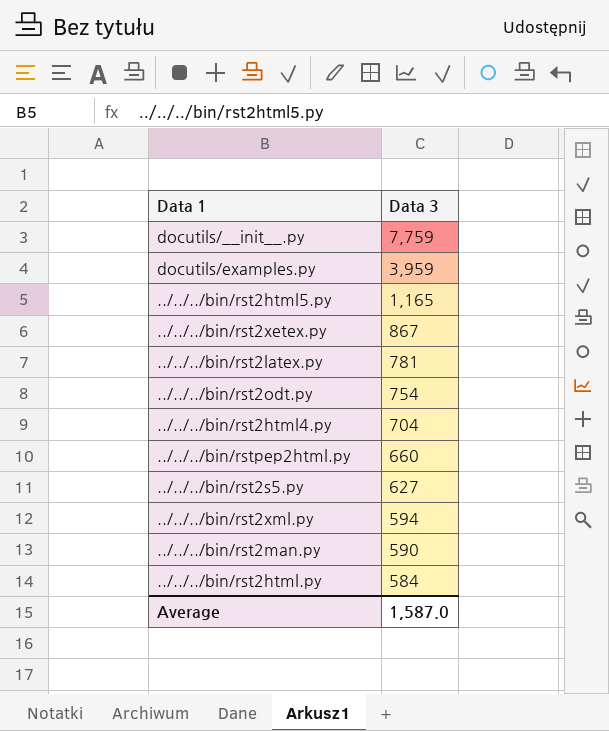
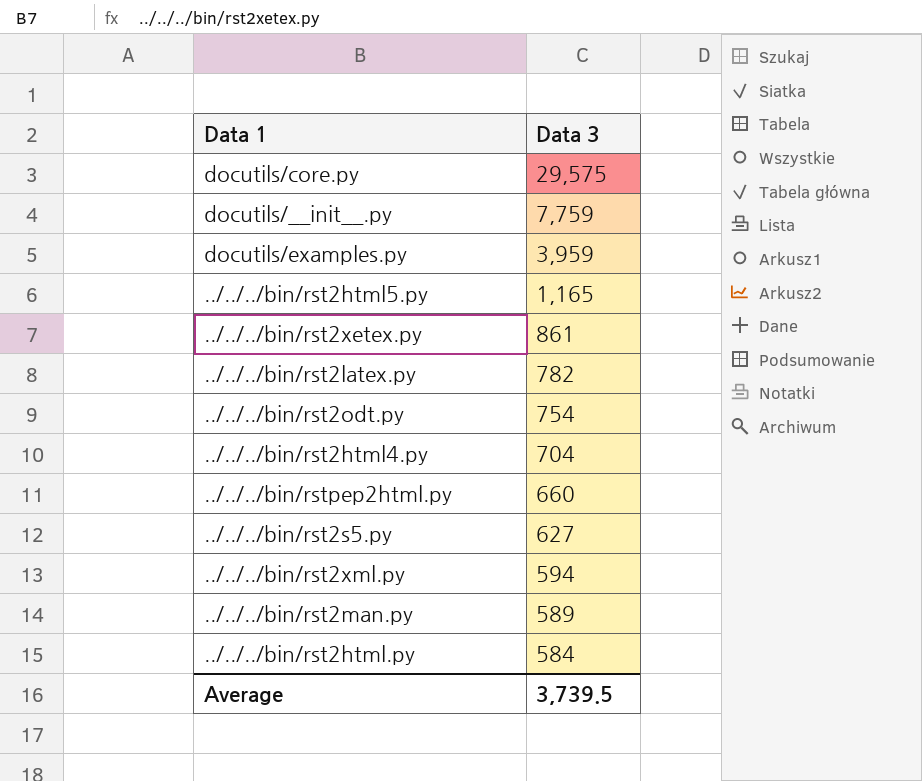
row docutils/core.py: none -> 29,575
../../../bin/rst2xetex.py | Data 3: 867 -> 861
../../../bin/rst2latex.py | Data 3: 781 -> 782
../../../bin/rst2man.py | Data 3: 590 -> 589
Average | Data 3: 1,587.0 -> 3,739.5

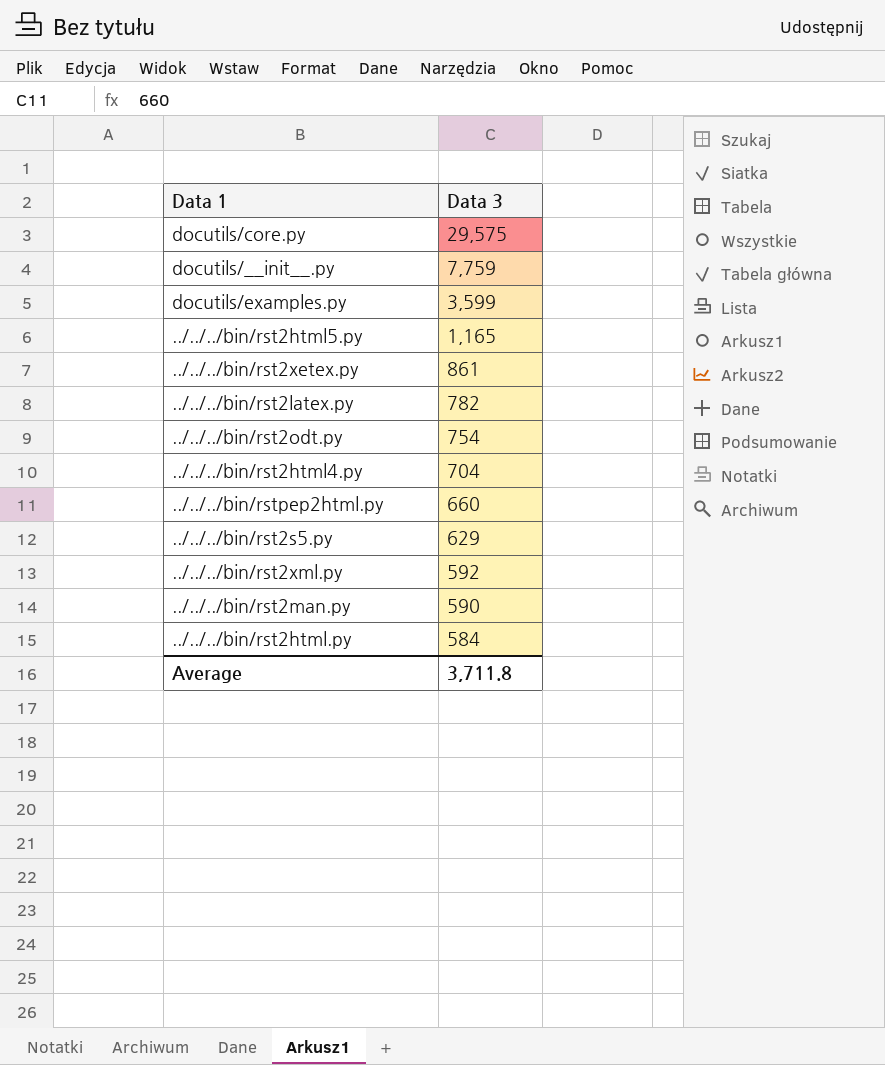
docutils/examples.py | Data 3: 3,959 -> 3,599
../../../bin/rst2s5.py | Data 3: 627 -> 629
../../../bin/rst2xml.py | Data 3: 594 -> 592
../../../bin/rst2man.py | Data 3: 589 -> 590
Average | Data 3: 3,739.5 -> 3,711.8

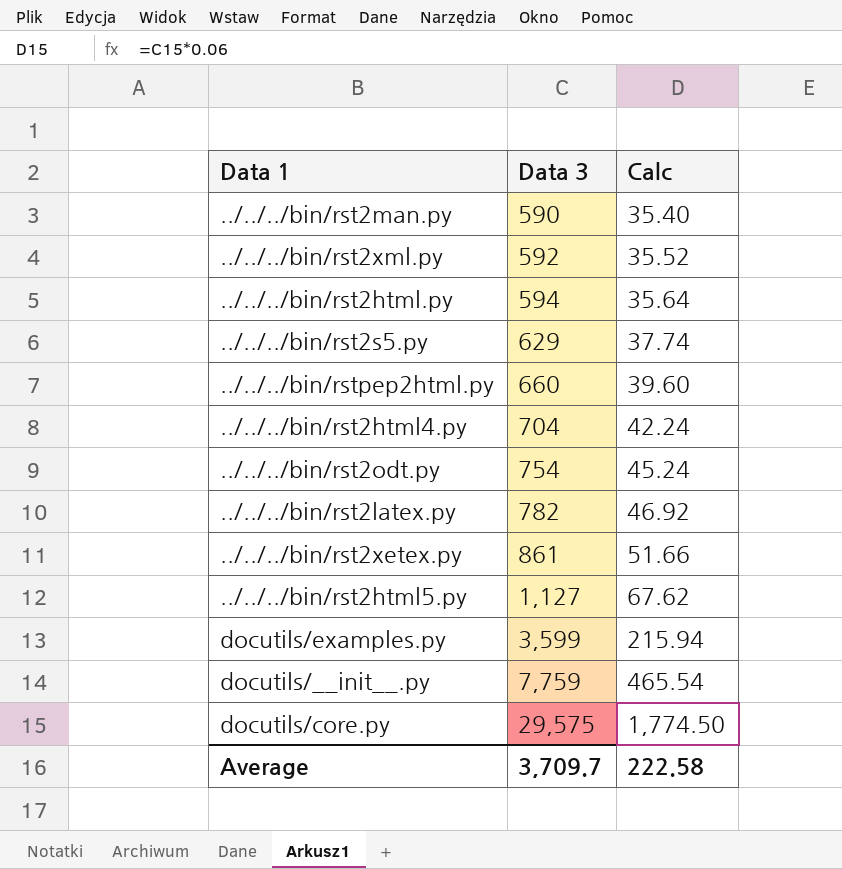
row order: Data 3 descending -> Data 3 ascending
column Calc | formula: none -> [Data 3] * 0.06
../../../bin/rst2html.py | Data 3: 584 -> 594
../../../bin/rst2html5.py | Data 3: 1,165 -> 1,127
Average | Data 3: 3,711.8 -> 3,709.7

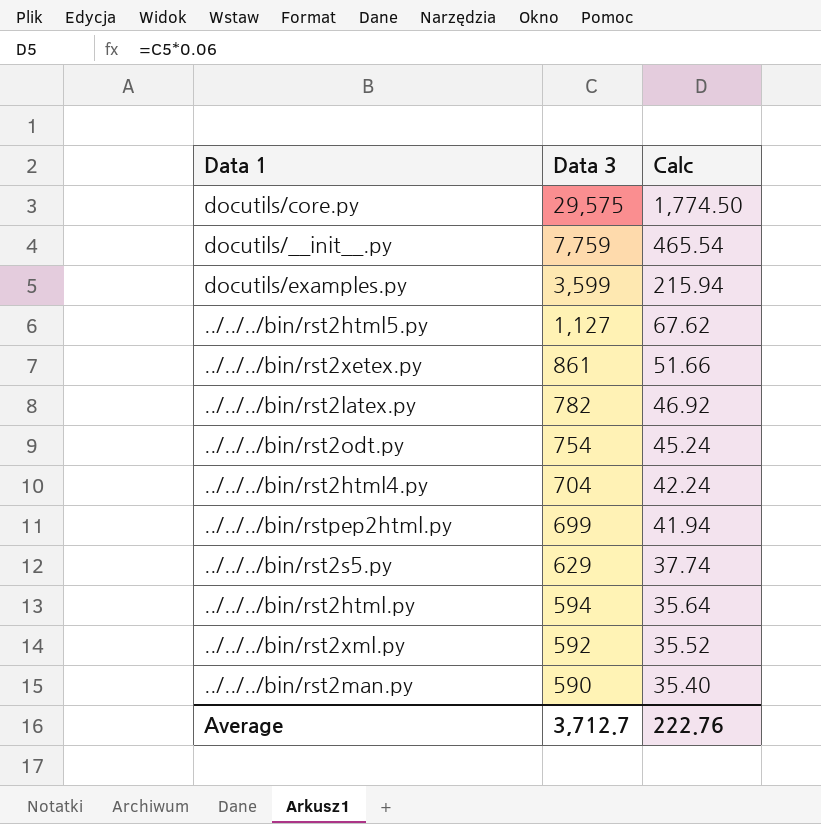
row order: Data 3 ascending -> Data 3 descending
../../../bin/rstpep2html.py | Data 3: 660 -> 699
../../../bin/rstpep2html.py | Calc: 39.60 -> 41.94
Average | Data 3: 3,709.7 -> 3,712.7
Average | Calc: 222.58 -> 222.76

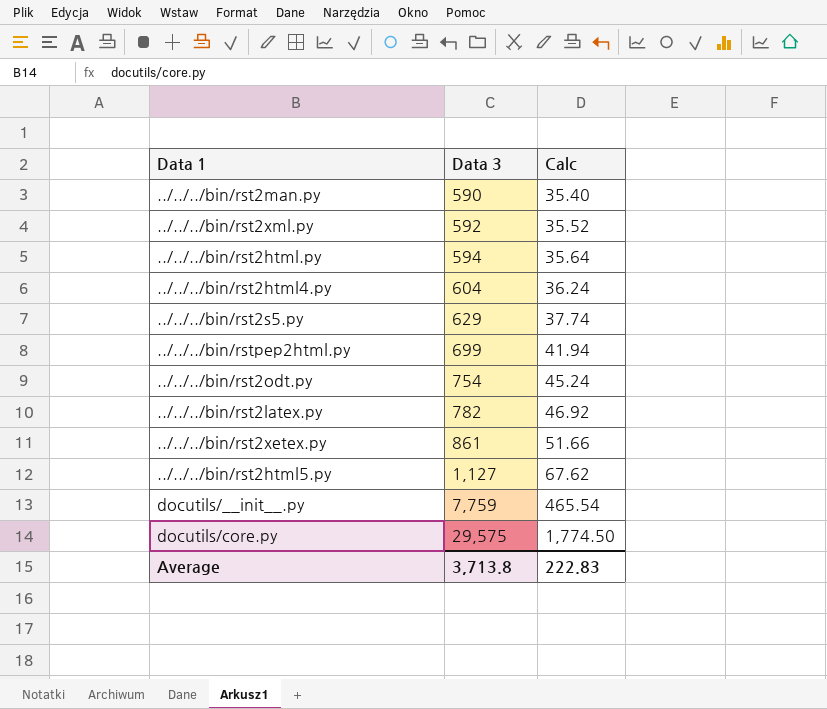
row order: Data 3 descending -> Data 3 ascending
row docutils/examples.py: 3,599 | 215.94 -> none
../../../bin/rst2html4.py | Data 3: 704 -> 604
../../../bin/rst2html4.py | Calc: 42.24 -> 36.24
Average | Data 3: 3,712.7 -> 3,713.8
Average | Calc: 222.76 -> 222.83

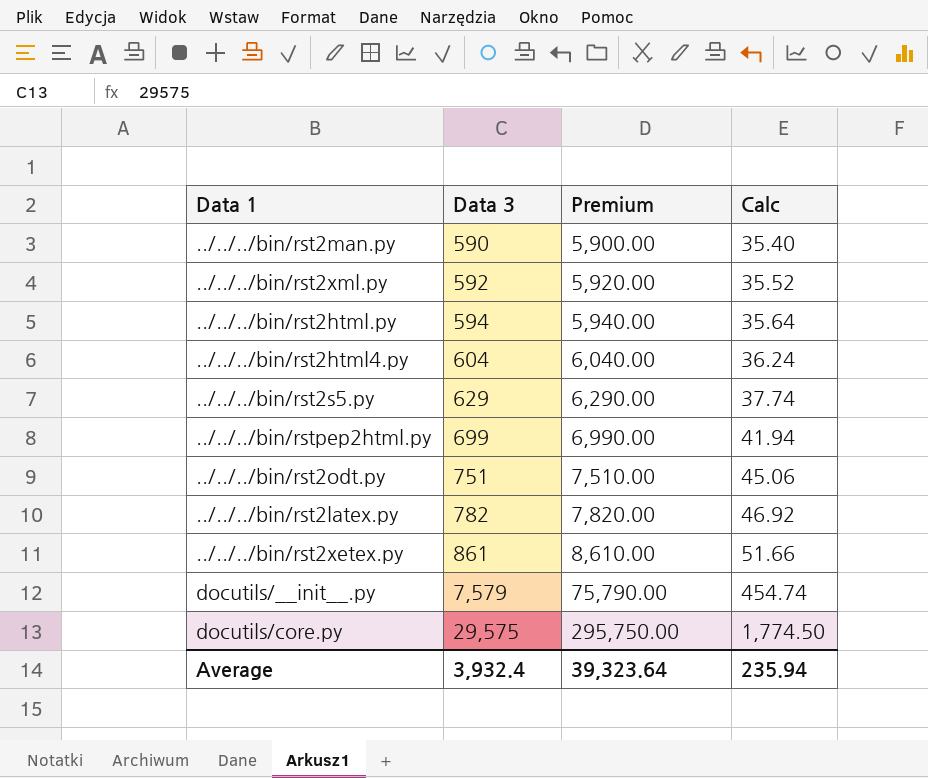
column Premium | formula: none -> [Data 3] * 10
row ../../../bin/rst2html5.py: 1,127 | 67.62 -> none
../../../bin/rst2odt.py | Data 3: 754 -> 751
../../../bin/rst2odt.py | Calc: 45.24 -> 45.06
docutils/__init__.py | Data 3: 7,759 -> 7,579
docutils/__init__.py | Calc: 465.54 -> 454.74
Average | Data 3: 3,713.8 -> 3,932.4
Average | Calc: 222.83 -> 235.94

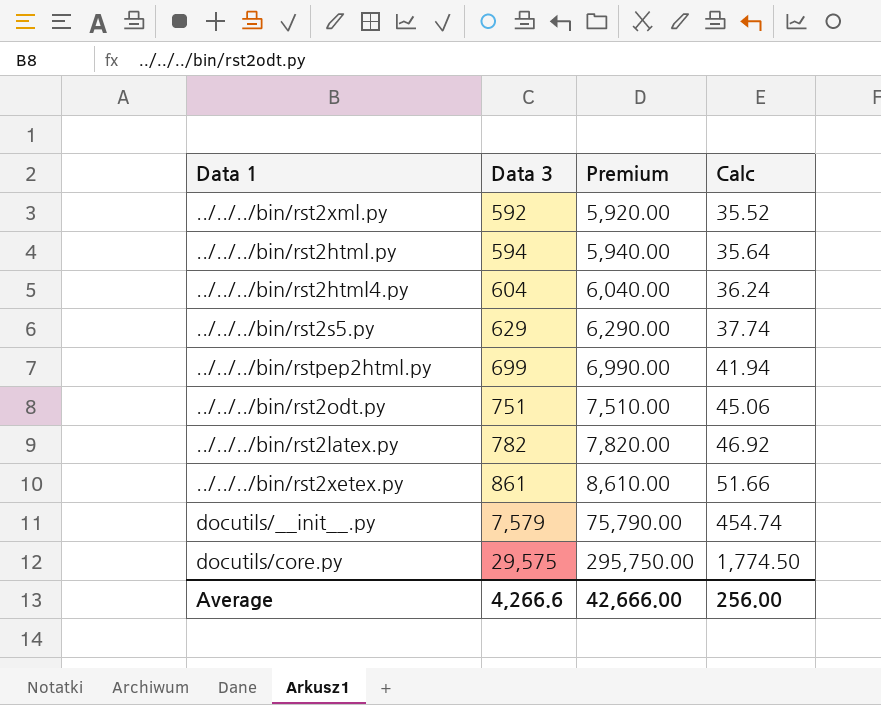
row ../../../bin/rst2man.py: 590 | 5,900.00 | 35.40 -> none
Average | Data 3: 3,932.4 -> 4,266.6
Average | Premium: 39,323.64 -> 42,666.00
Average | Calc: 235.94 -> 256.00

